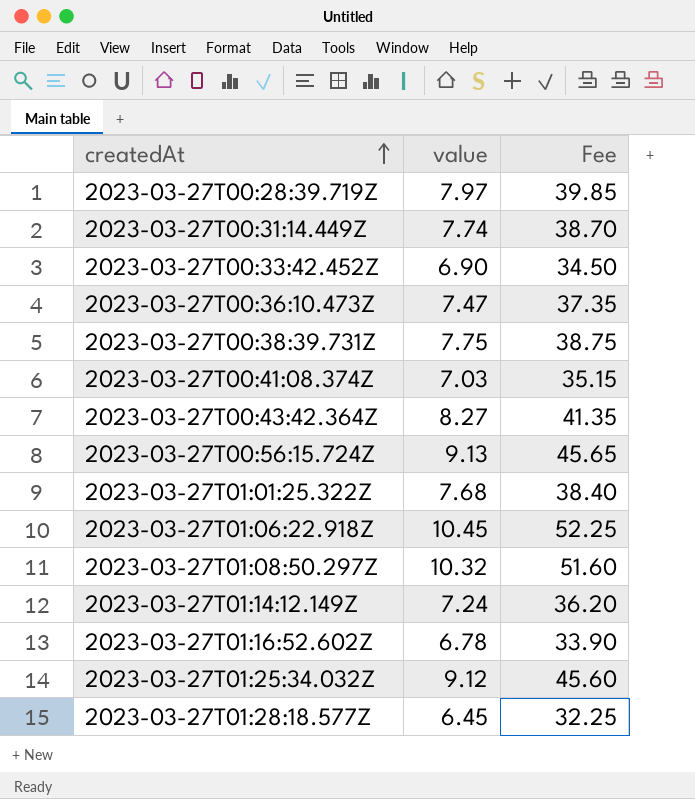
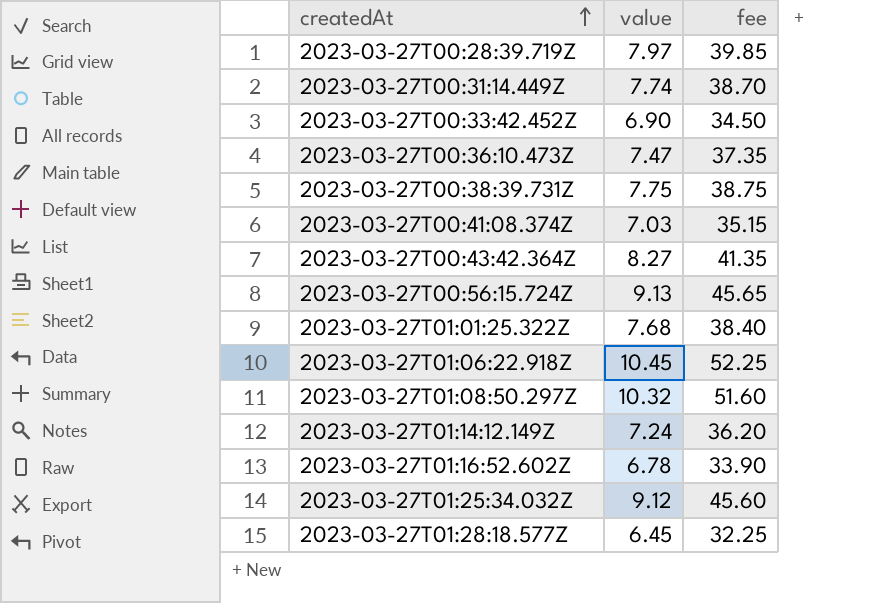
column name: Fee -> fee

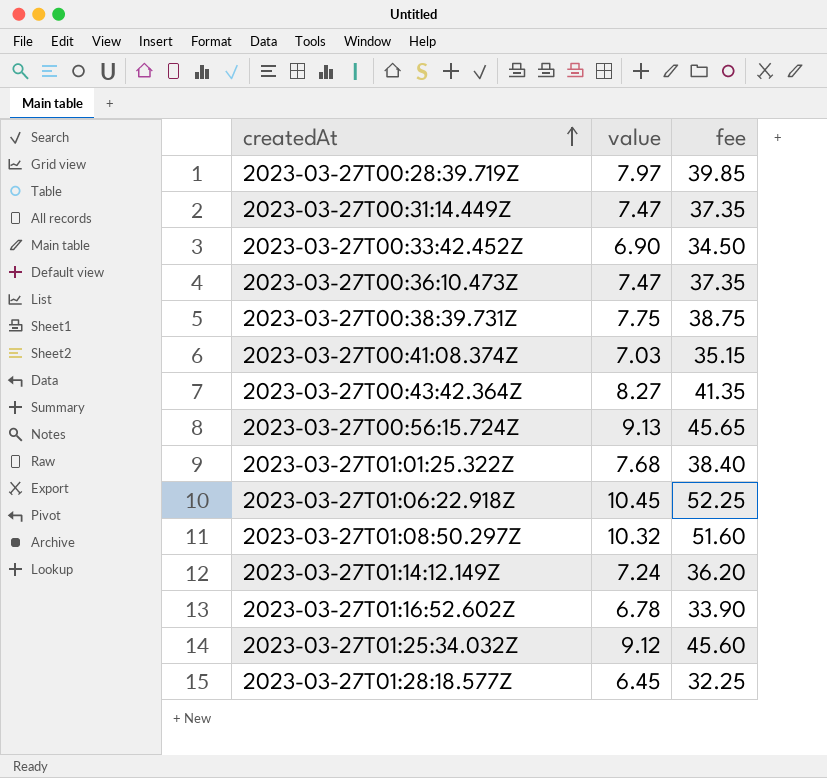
2023-03-27T00:31:14.449Z | value: 7.74 -> 7.47
2023-03-27T00:31:14.449Z | fee: 38.70 -> 37.35

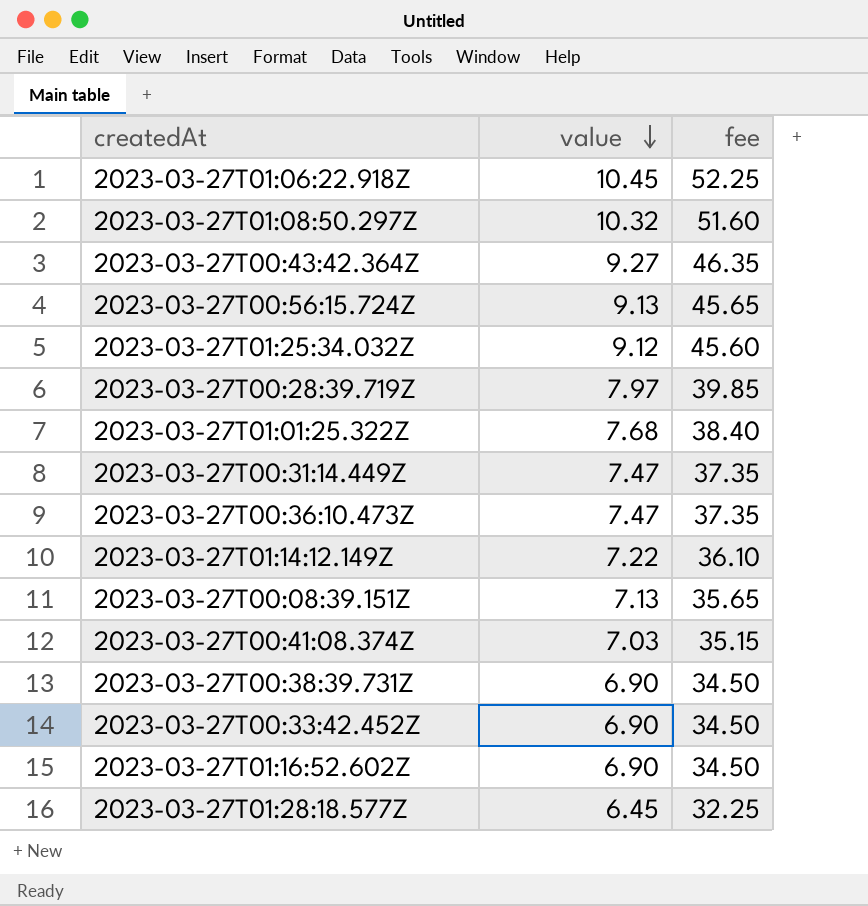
row order: createdAt ascending -> value descending
2023-03-27T00:43:42.364Z | value: 8.27 -> 9.27
2023-03-27T00:43:42.364Z | fee: 41.35 -> 46.35
2023-03-27T01:14:12.149Z | value: 7.24 -> 7.22
2023-03-27T01:14:12.149Z | fee: 36.20 -> 36.10
row 2023-03-27T00:08:39.151Z: none -> 7.13 | 35.65
2023-03-27T00:38:39.731Z | value: 7.75 -> 6.90
2023-03-27T00:38:39.731Z | fee: 38.75 -> 34.50
2023-03-27T01:16:52.602Z | value: 6.78 -> 6.90
2023-03-27T01:16:52.602Z | fee: 33.90 -> 34.50

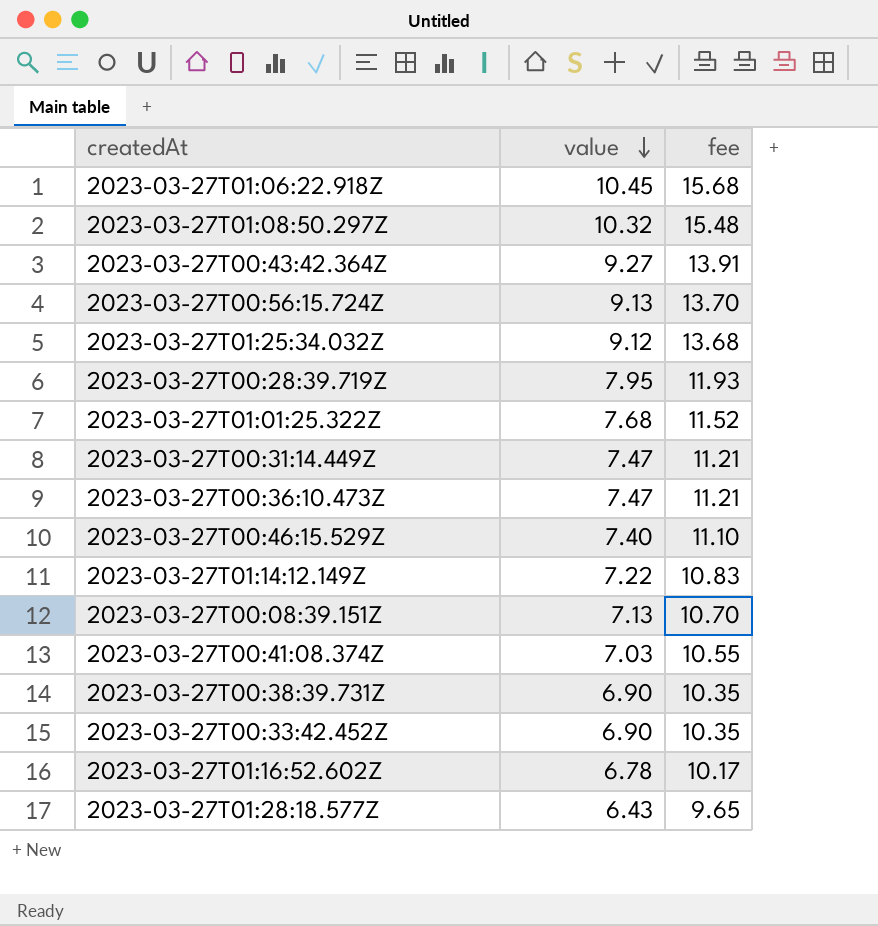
column fee | formula: [value] * 5 -> [value] * 1.5
2023-03-27T00:28:39.719Z | value: 7.97 -> 7.95
row 2023-03-27T00:46:15.529Z: none -> 7.40 | 11.10
2023-03-27T01:16:52.602Z | value: 6.90 -> 6.78
2023-03-27T01:28:18.577Z | value: 6.45 -> 6.43

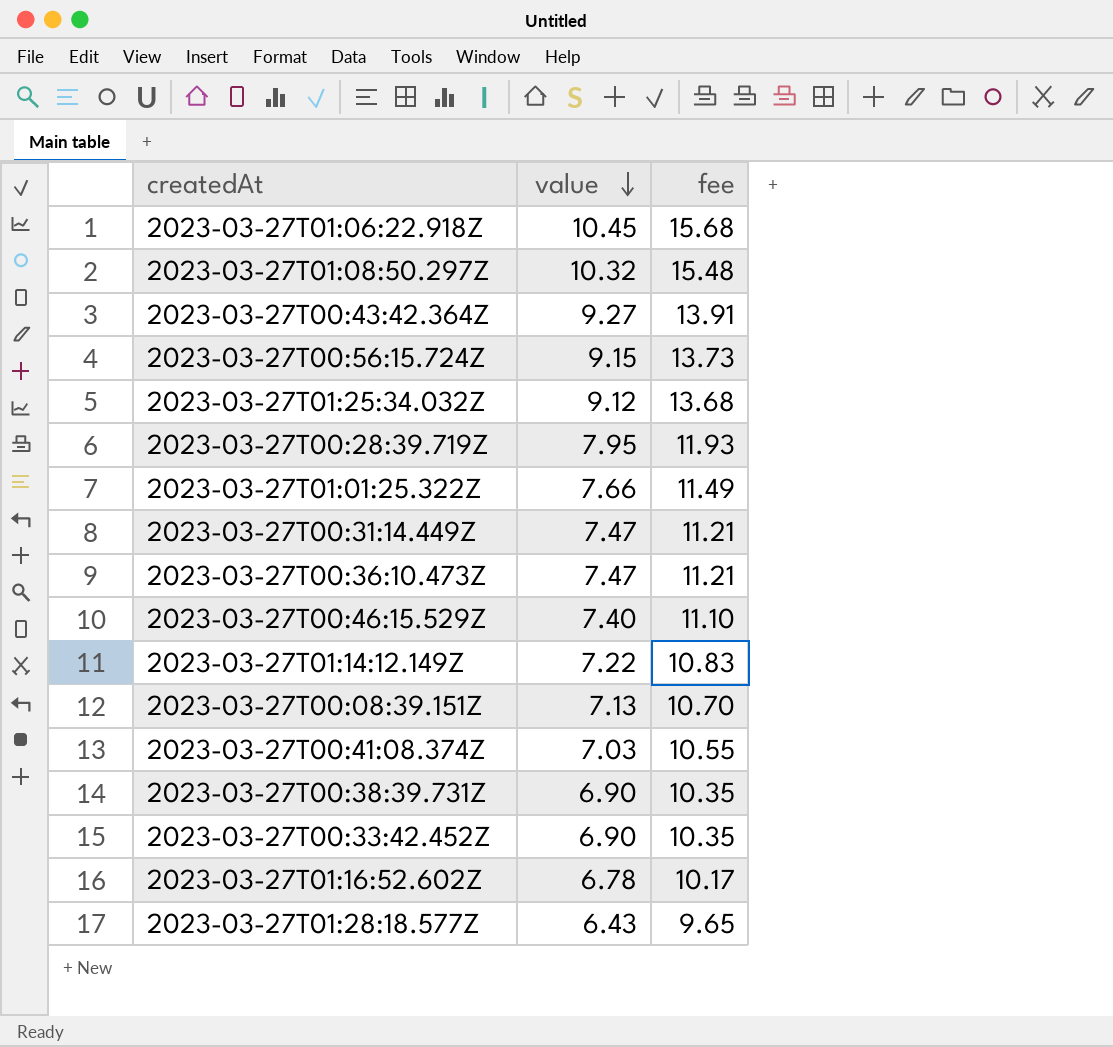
2023-03-27T00:56:15.724Z | value: 9.13 -> 9.15
2023-03-27T00:56:15.724Z | fee: 13.70 -> 13.73
2023-03-27T01:01:25.322Z | value: 7.68 -> 7.66
2023-03-27T01:01:25.322Z | fee: 11.52 -> 11.49

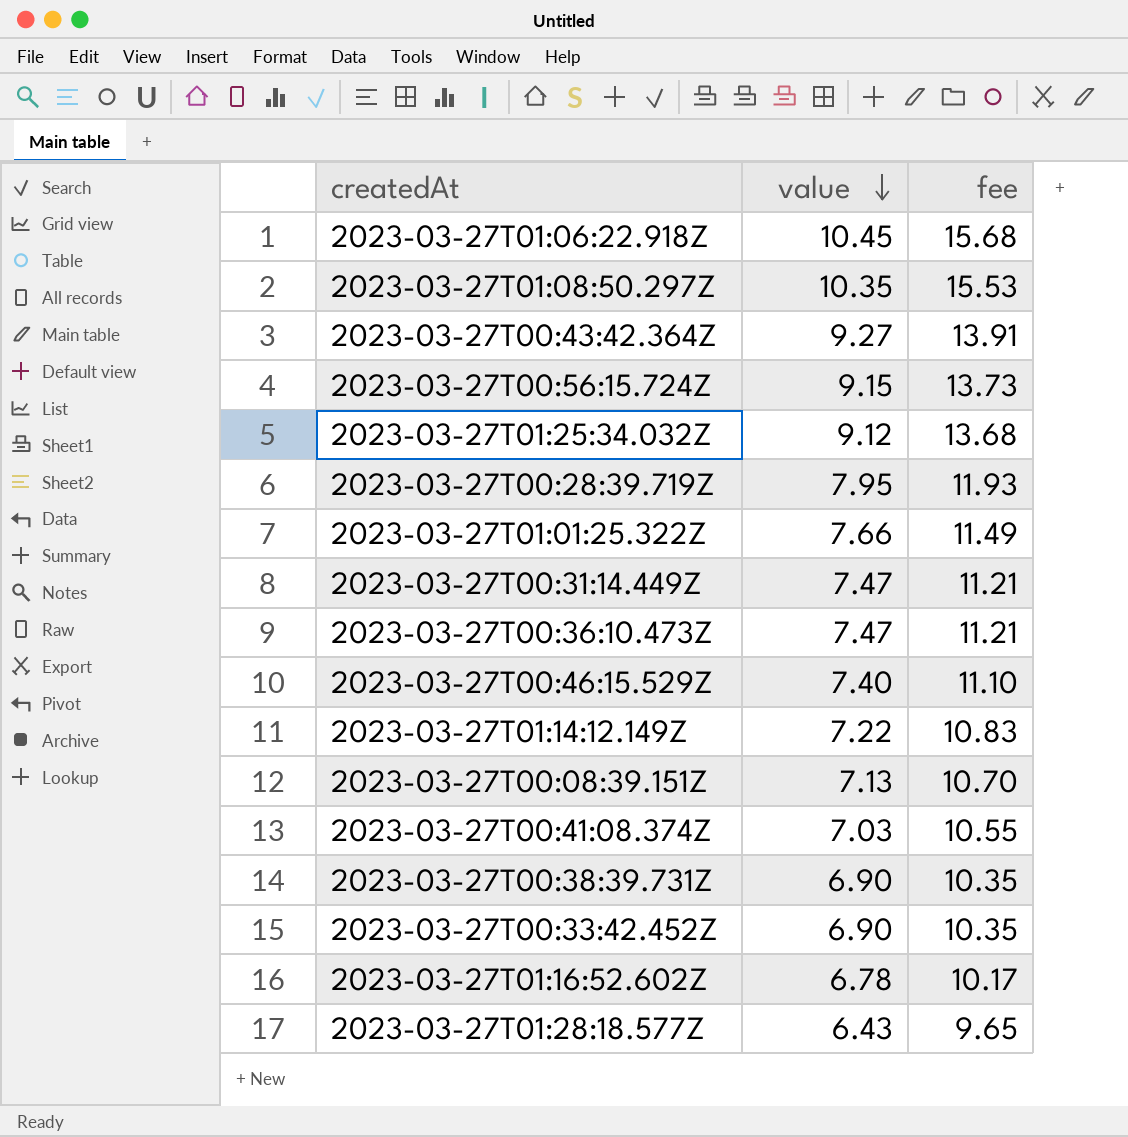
2023-03-27T01:08:50.297Z | value: 10.32 -> 10.35
2023-03-27T01:08:50.297Z | fee: 15.48 -> 15.53

